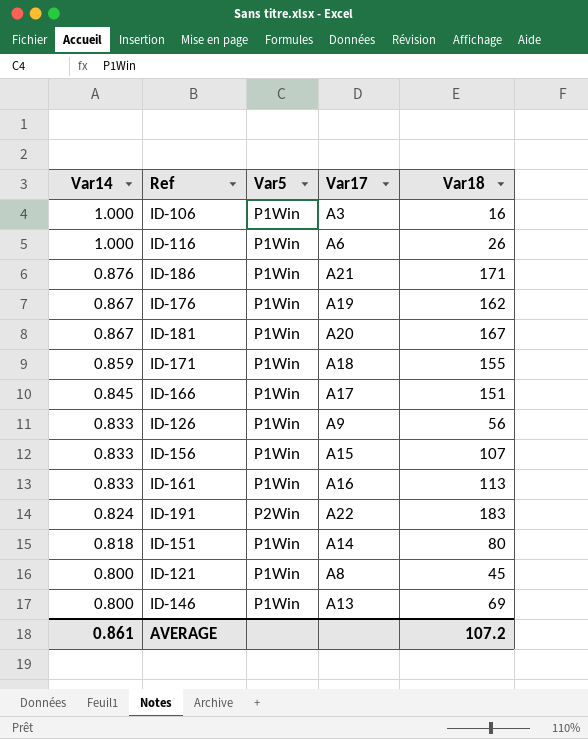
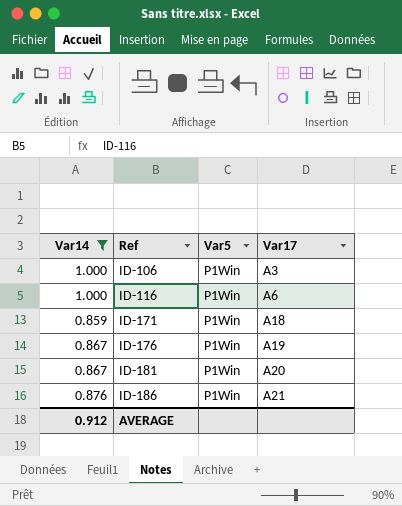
filter: none -> Var14 >= 0.859
row order: Var14 descending -> Ref ascending
column Var18 | position: 5 -> none
AVERAGE | Var14: 0.861 -> 0.912

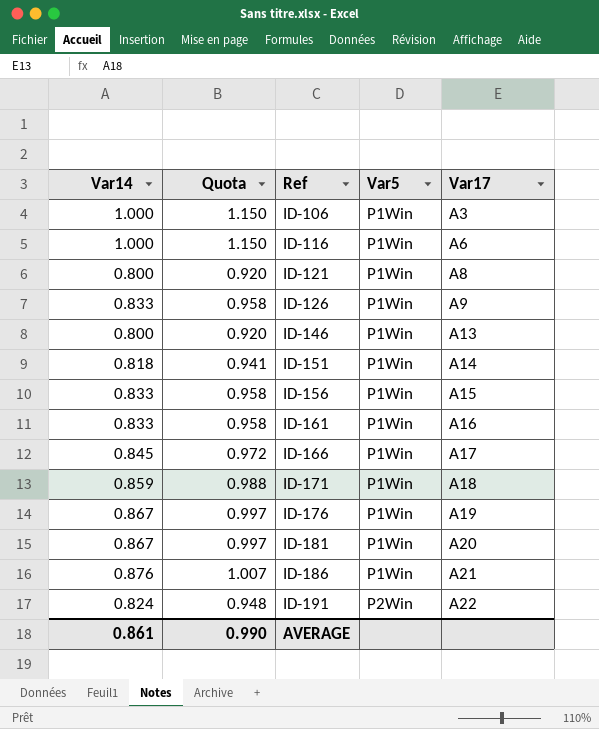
filter: Var14 >= 0.859 -> none
column Quota | formula: none -> [Var14] * 1.15
AVERAGE | Var14: 0.912 -> 0.861

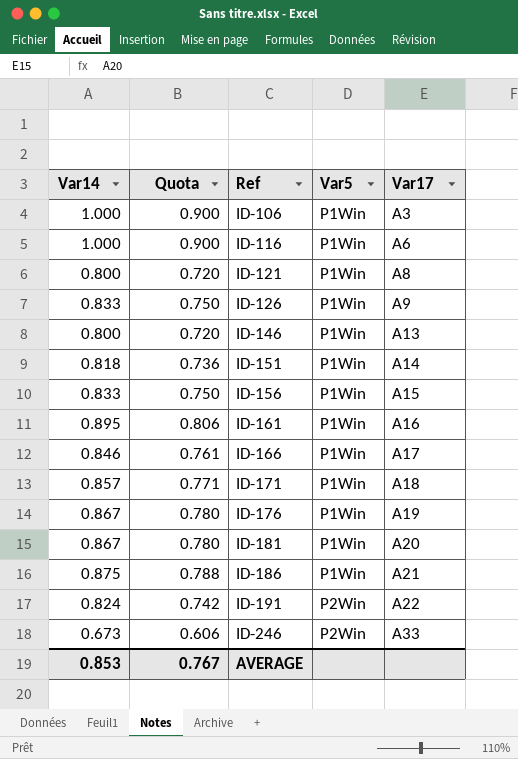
column Quota | formula: [Var14] * 1.15 -> [Var14] * 0.9
ID-161 | Var14: 0.833 -> 0.895
ID-166 | Var14: 0.845 -> 0.846
ID-171 | Var14: 0.859 -> 0.857
ID-186 | Var14: 0.876 -> 0.875
row ID-246: none -> 0.673 | 0.606 | P2Win | A33
AVERAGE | Var14: 0.861 -> 0.853
AVERAGE | Quota: 0.990 -> 0.767

